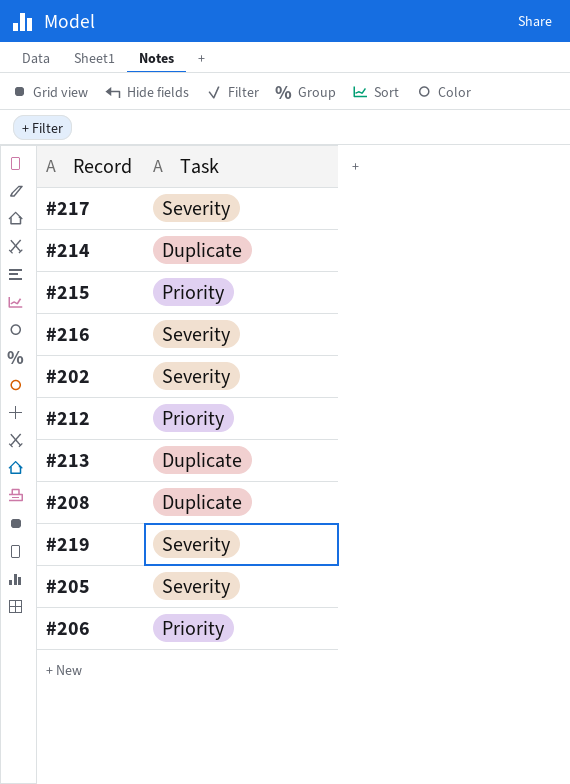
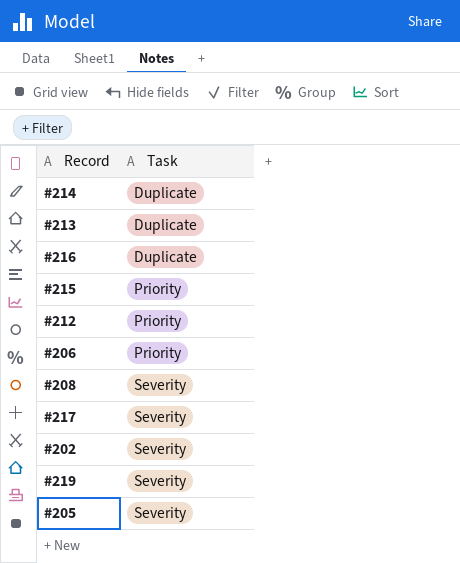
row order: none -> Task ascending
#216 | Task: Severity -> Duplicate
#208 | Task: Duplicate -> Severity

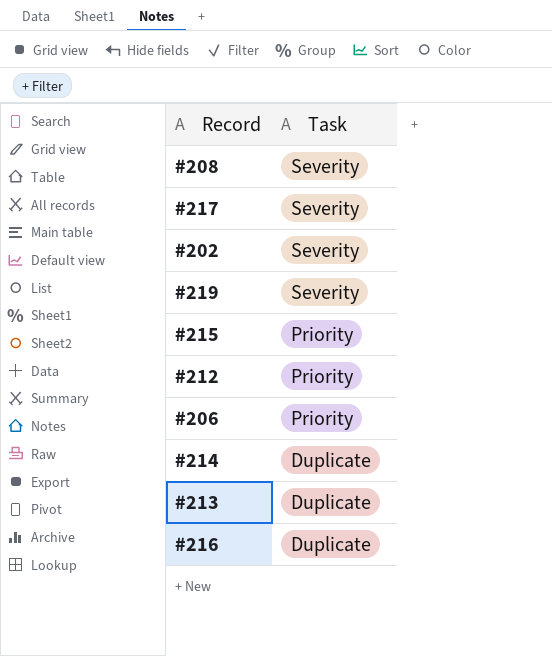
row order: Task ascending -> Task descending
row #205: Severity -> none

